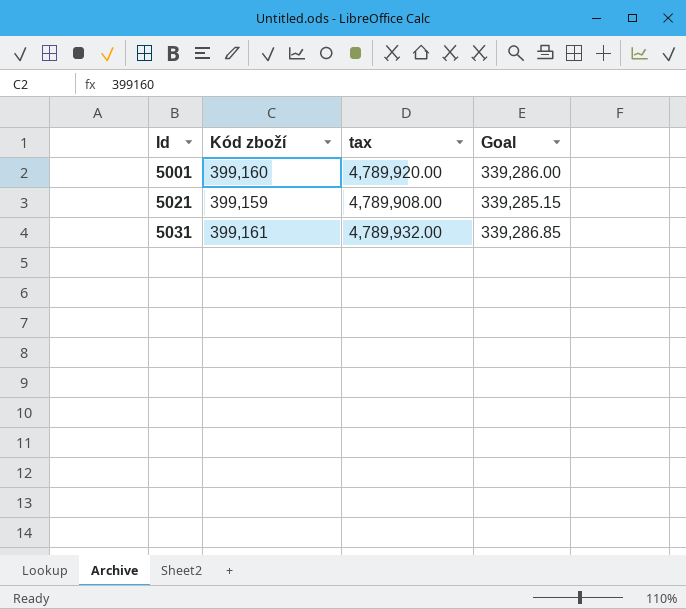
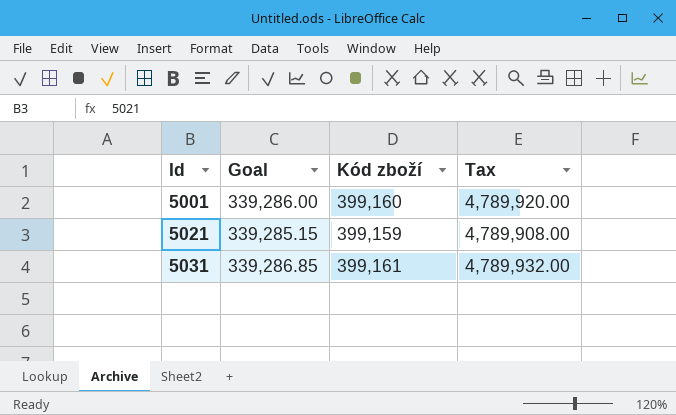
column Goal | position: 4 -> 2
column name: tax -> Tax

